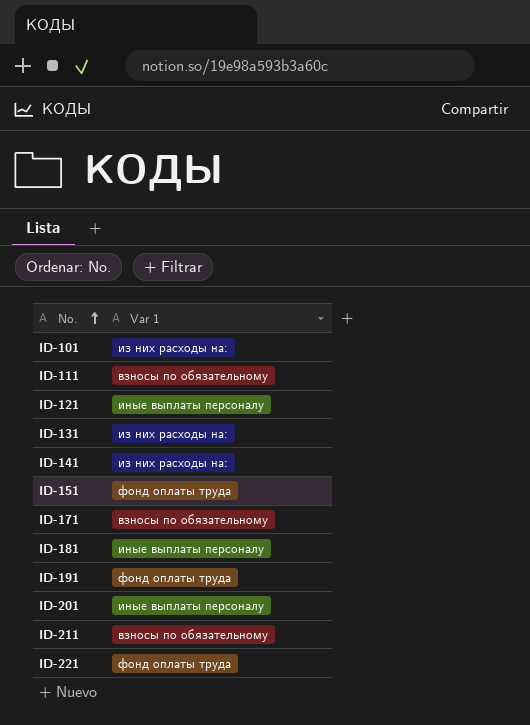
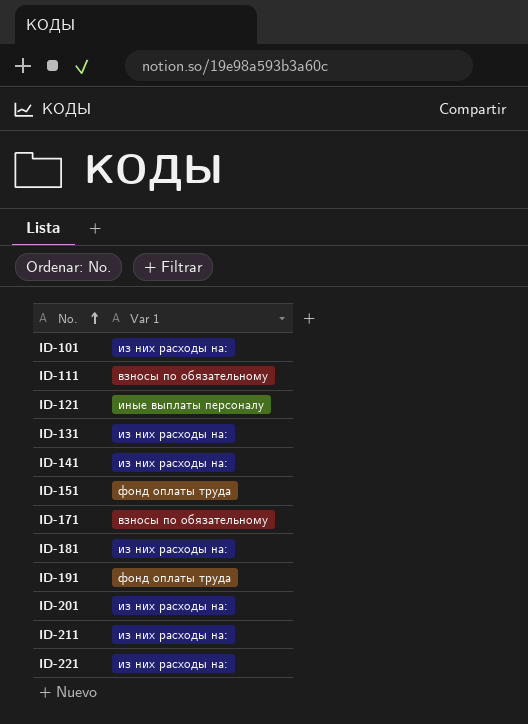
ID-181 | Var 1: иные выплаты персоналу -> из них расходы на:
ID-201 | Var 1: иные выплаты персоналу -> из них расходы на:
ID-211 | Var 1: взносы по обязательному -> из них расходы на:
ID-221 | Var 1: фонд оплаты труда -> из них расходы на:

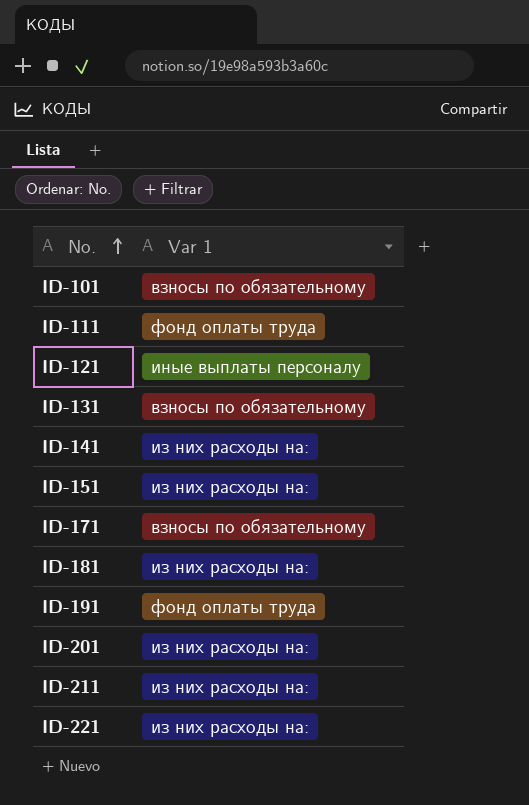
ID-101 | Var 1: из них расходы на: -> взносы по обязательному
ID-111 | Var 1: взносы по обязательному -> фонд оплаты труда
ID-131 | Var 1: из них расходы на: -> взносы по обязательному
ID-151 | Var 1: фонд оплаты труда -> из них расходы на:

